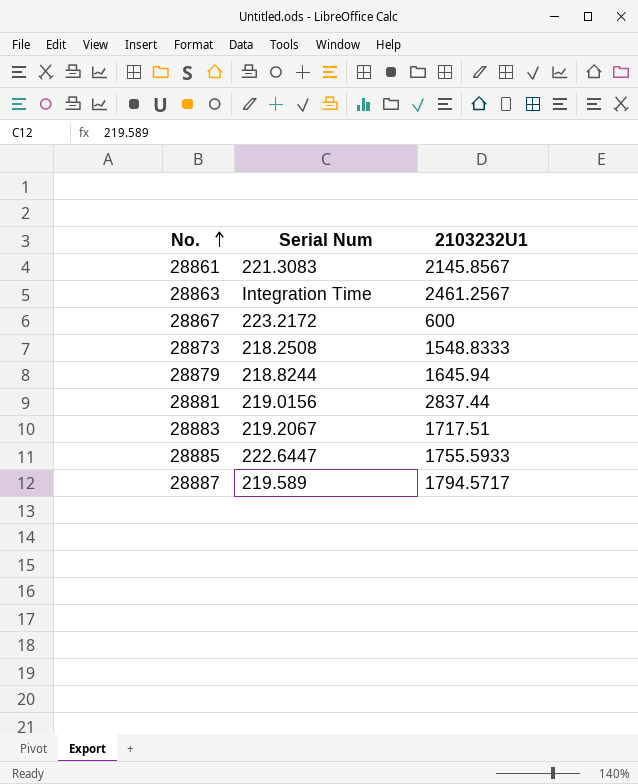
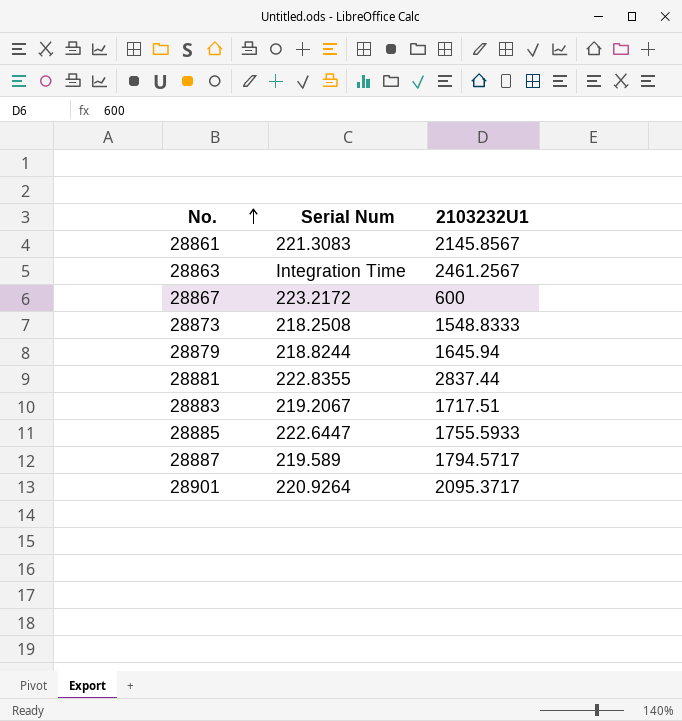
28881 | Serial Num: 219.0156 -> 222.8355
row 28901: none -> 220.9264 | 2095.3717

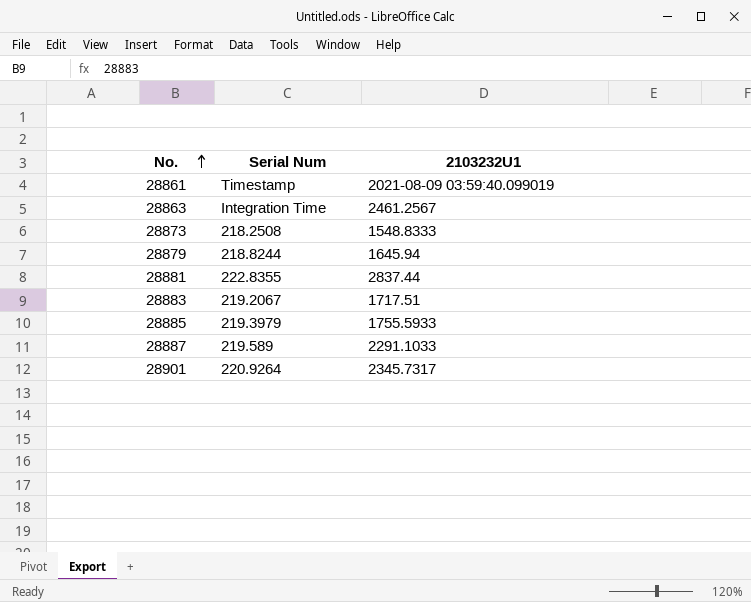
row 28867: 223.2172 | 600 -> none
28861 | Serial Num: 221.3083 -> Timestamp
28861 | 2103232U1: 2145.8567 -> 2021-08-09 03:59:40.099019
28885 | Serial Num: 222.6447 -> 219.3979
28887 | 2103232U1: 1794.5717 -> 2291.1033
28901 | 2103232U1: 2095.3717 -> 2345.7317

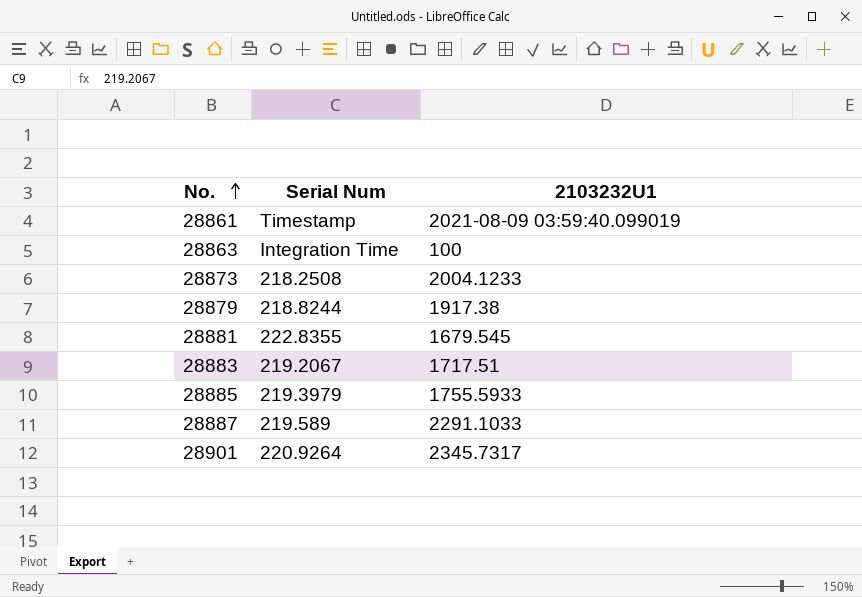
28863 | 2103232U1: 2461.2567 -> 100
28873 | 2103232U1: 1548.8333 -> 2004.1233
28879 | 2103232U1: 1645.94 -> 1917.38
28881 | 2103232U1: 2837.44 -> 1679.545

